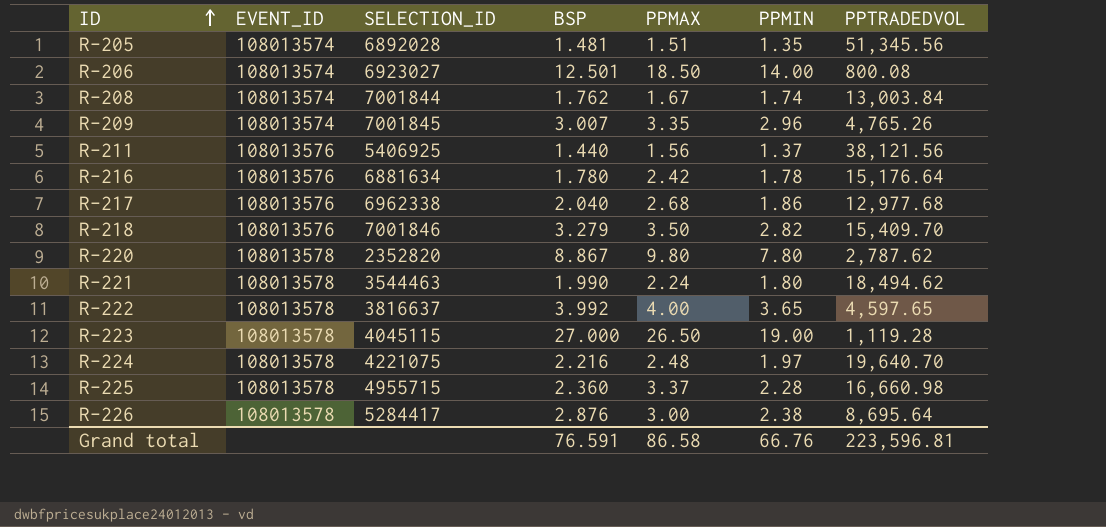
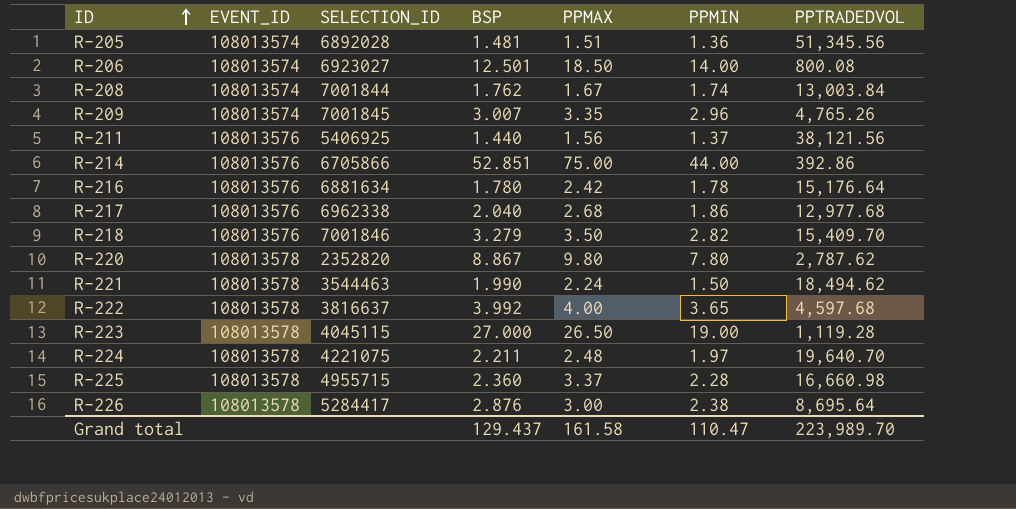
R-205 | PPMIN: 1.35 -> 1.36
row R-214: none -> 108013576 | 6705866 | 52.851 | 75.00 | 44.00 | 392.86
R-221 | PPMIN: 1.80 -> 1.50
R-222 | PPTRADEDVOL: 4,597.65 -> 4,597.68
R-224 | BSP: 2.216 -> 2.211
Grand total | BSP: 76.591 -> 129.437
Grand total | PPMAX: 86.58 -> 161.58
Grand total | PPMIN: 66.76 -> 110.47
Grand total | PPTRADEDVOL: 223,596.81 -> 223,989.70

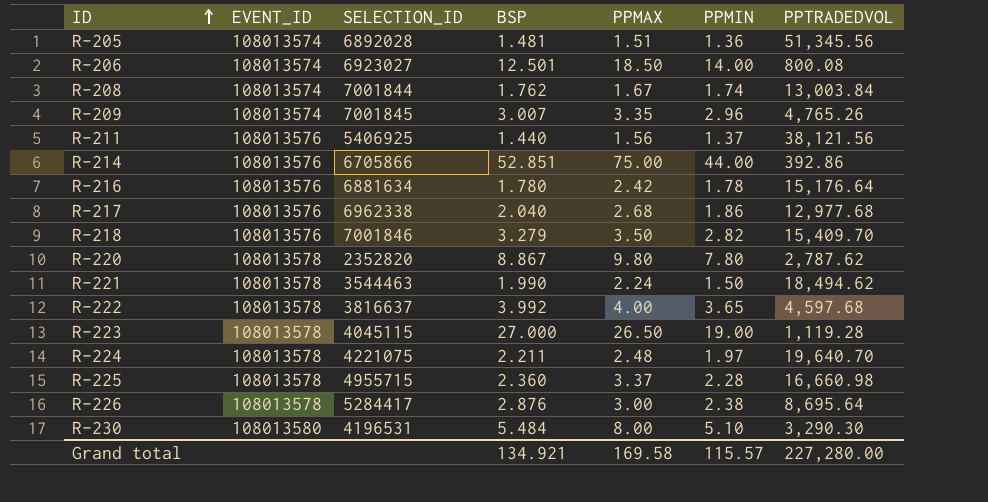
row R-230: none -> 108013580 | 4196531 | 5.484 | 8.00 | 5.10 | 3,290.30
Grand total | BSP: 129.437 -> 134.921
Grand total | PPMAX: 161.58 -> 169.58
Grand total | PPMIN: 110.47 -> 115.57
Grand total | PPTRADEDVOL: 223,989.70 -> 227,280.00

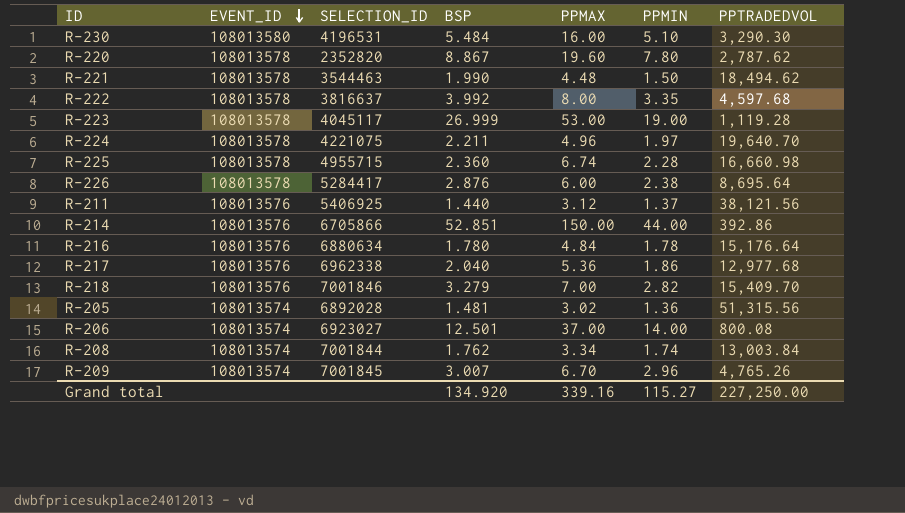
row order: ID ascending -> EVENT_ID descending
R-230 | PPMAX: 8.00 -> 16.00
R-220 | PPMAX: 9.80 -> 19.60
R-221 | PPMAX: 2.24 -> 4.48
R-222 | PPMAX: 4.00 -> 8.00
R-222 | PPMIN: 3.65 -> 3.35
R-223 | SELECTION_ID: 4045115 -> 4045117
R-223 | BSP: 27.000 -> 26.999
R-223 | PPMAX: 26.50 -> 53.00
R-224 | PPMAX: 2.48 -> 4.96
R-225 | PPMAX: 3.37 -> 6.74
R-226 | PPMAX: 3.00 -> 6.00
R-211 | PPMAX: 1.56 -> 3.12
R-214 | PPMAX: 75.00 -> 150.00
R-216 | SELECTION_ID: 6881634 -> 6880634
R-216 | PPMAX: 2.42 -> 4.84
R-217 | PPMAX: 2.68 -> 5.36
R-218 | PPMAX: 3.50 -> 7.00
R-205 | PPMAX: 1.51 -> 3.02
R-205 | PPTRADEDVOL: 51,345.56 -> 51,315.56
R-206 | PPMAX: 18.50 -> 37.00
R-208 | PPMAX: 1.67 -> 3.34
R-209 | PPMAX: 3.35 -> 6.70
Grand total | BSP: 134.921 -> 134.920
Grand total | PPMAX: 169.58 -> 339.16
Grand total | PPMIN: 115.57 -> 115.27
Grand total | PPTRADEDVOL: 227,280.00 -> 227,250.00

